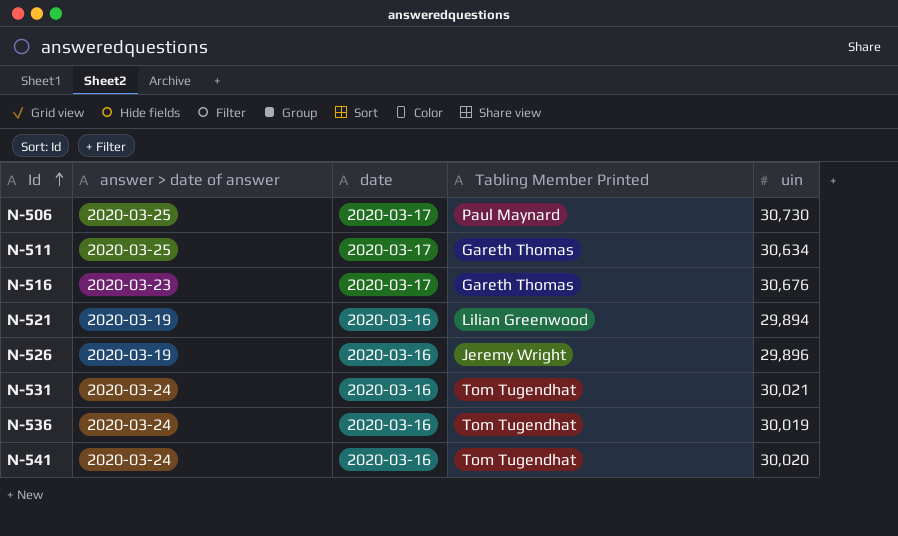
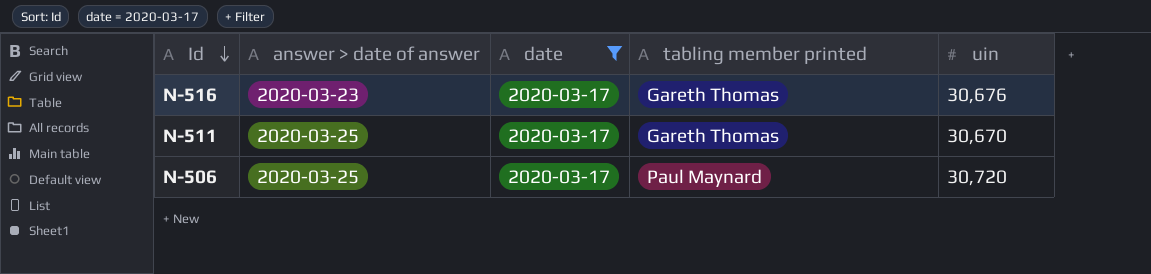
filter: none -> date = 2020-03-17
row order: Id ascending -> Id descending
column name: Tabling Member Printed -> tabling member printed
N-511 | uin: 30,634 -> 30,670
N-506 | uin: 30,730 -> 30,720

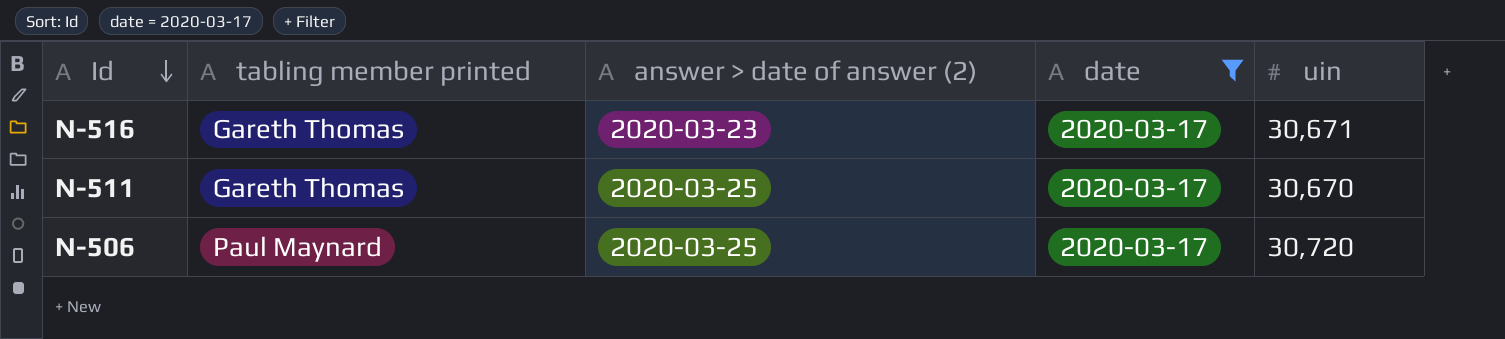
column tabling member printed | position: 4 -> 2
column name: answer > date of answer -> answer > date of answer (2)
N-516 | uin: 30,676 -> 30,671

